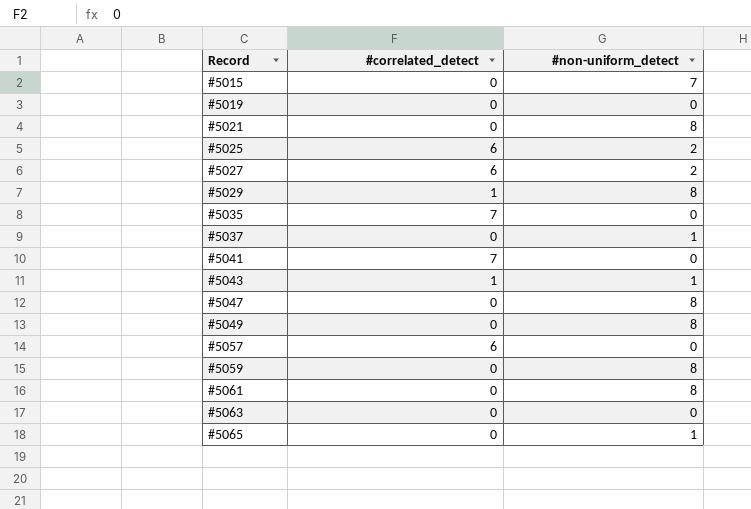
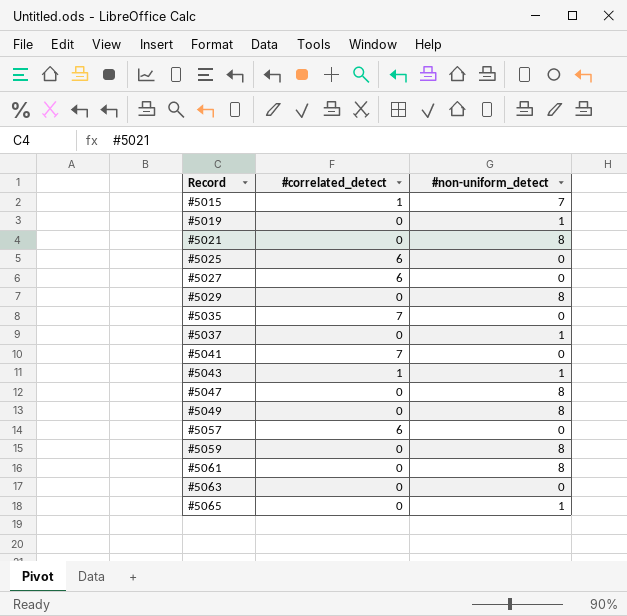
#5015 | #correlated_detect: 0 -> 1
#5019 | #non-uniform_detect: 0 -> 1
#5025 | #non-uniform_detect: 2 -> 0
#5027 | #non-uniform_detect: 2 -> 0
#5029 | #correlated_detect: 1 -> 0

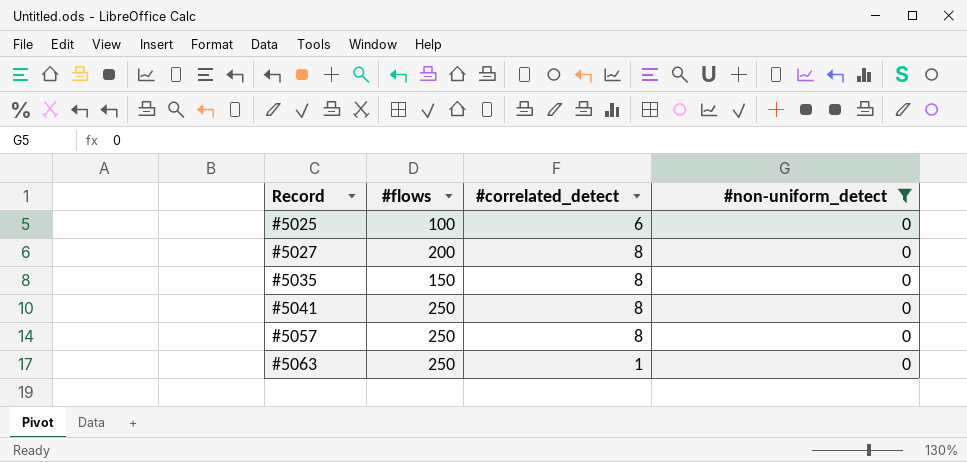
filter: none -> #non-uniform_detect = 0
column #flows | position: none -> 2
#5027 | #correlated_detect: 6 -> 8
#5035 | #correlated_detect: 7 -> 8
#5041 | #correlated_detect: 7 -> 8
#5057 | #correlated_detect: 6 -> 8
#5063 | #correlated_detect: 0 -> 1

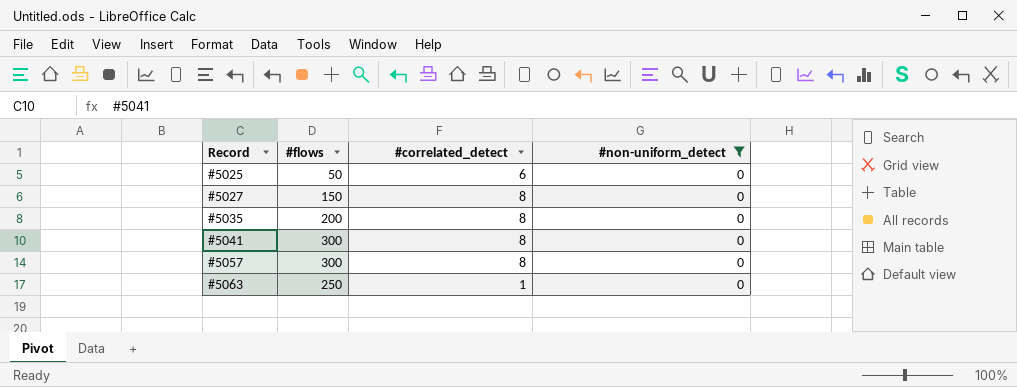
#5025 | #flows: 100 -> 50
#5027 | #flows: 200 -> 150
#5035 | #flows: 150 -> 200
#5041 | #flows: 250 -> 300
#5057 | #flows: 250 -> 300

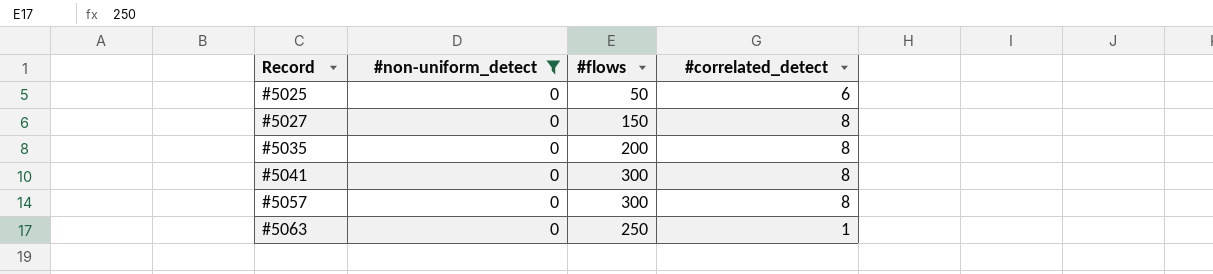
column #non-uniform_detect | position: 4 -> 2

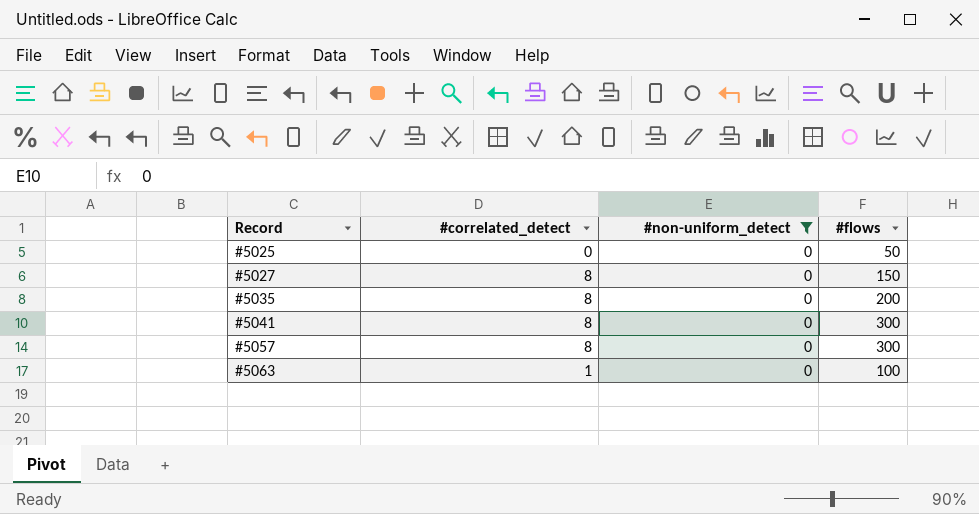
column #correlated_detect | position: 4 -> 2
#5025 | #correlated_detect: 6 -> 0
#5063 | #flows: 250 -> 100

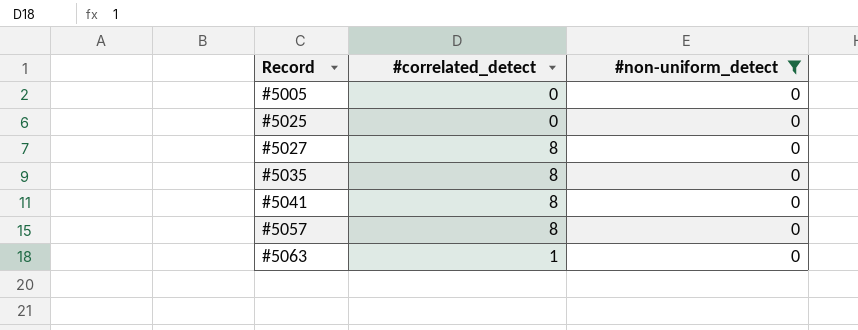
column #flows | position: 4 -> none
row #5005: none -> 0 | 0

